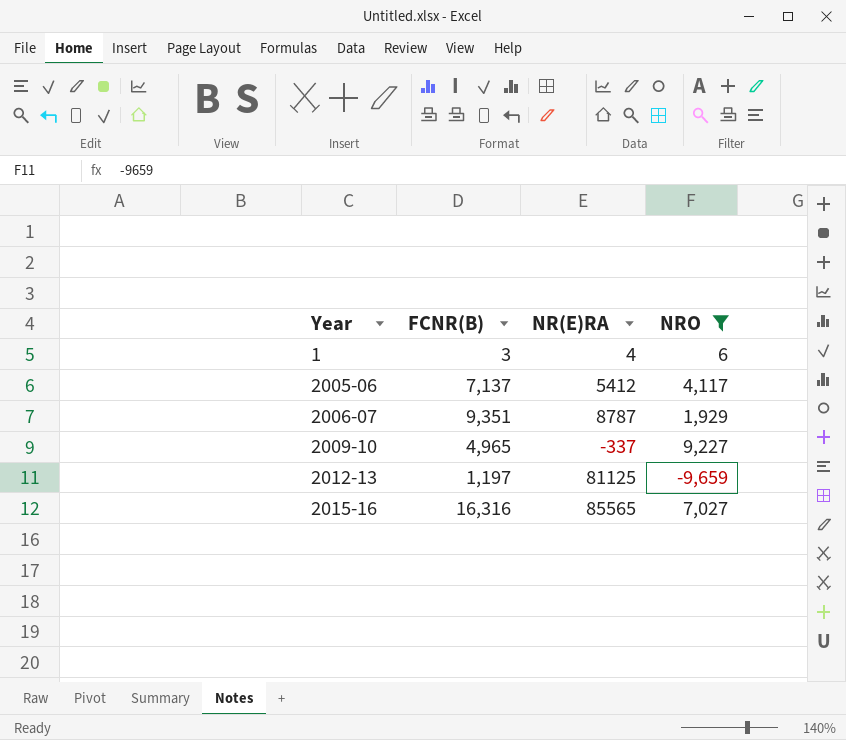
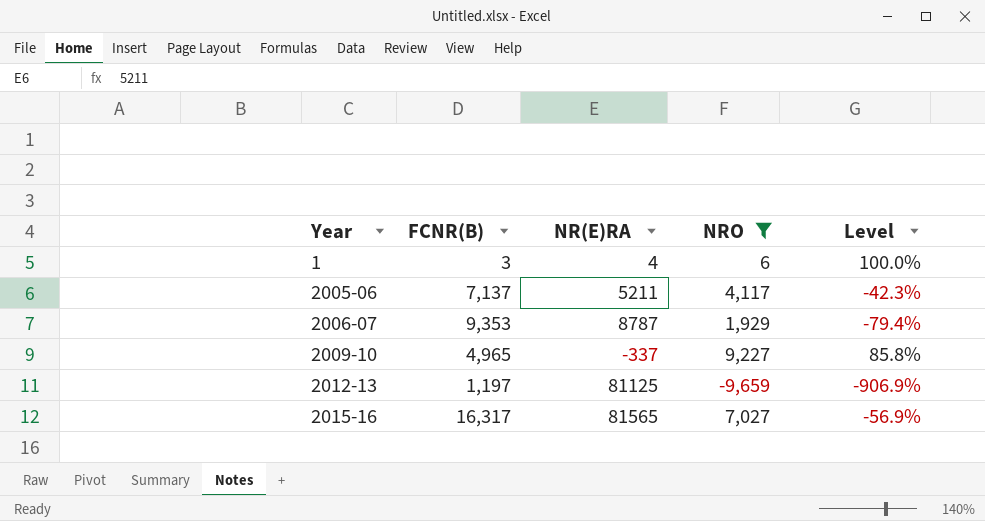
column Level | formula: none -> ([NRO] - [FCNR(B)]) / [FCNR(B)]
2005-06 | NR(E)RA: 5412 -> 5211
2006-07 | FCNR(B): 9,351 -> 9,353
2015-16 | FCNR(B): 16,316 -> 16,317
2015-16 | NR(E)RA: 85565 -> 81565

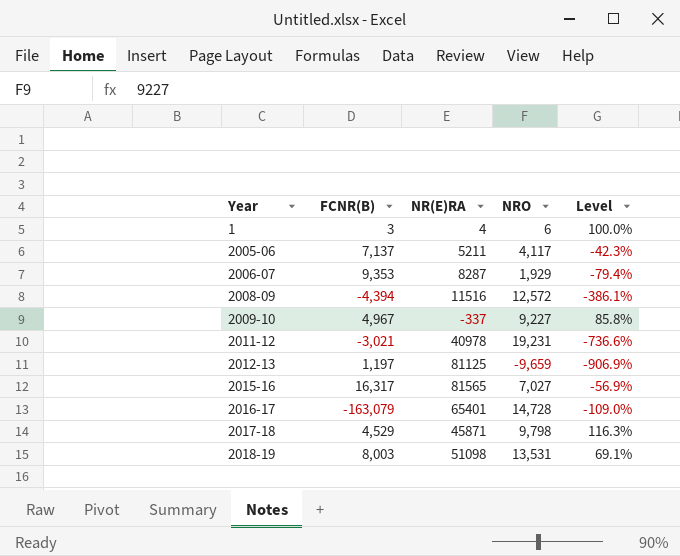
filter: NRO <= 9,227 -> none
2006-07 | NR(E)RA: 8787 -> 8287
2009-10 | FCNR(B): 4,965 -> 4,967

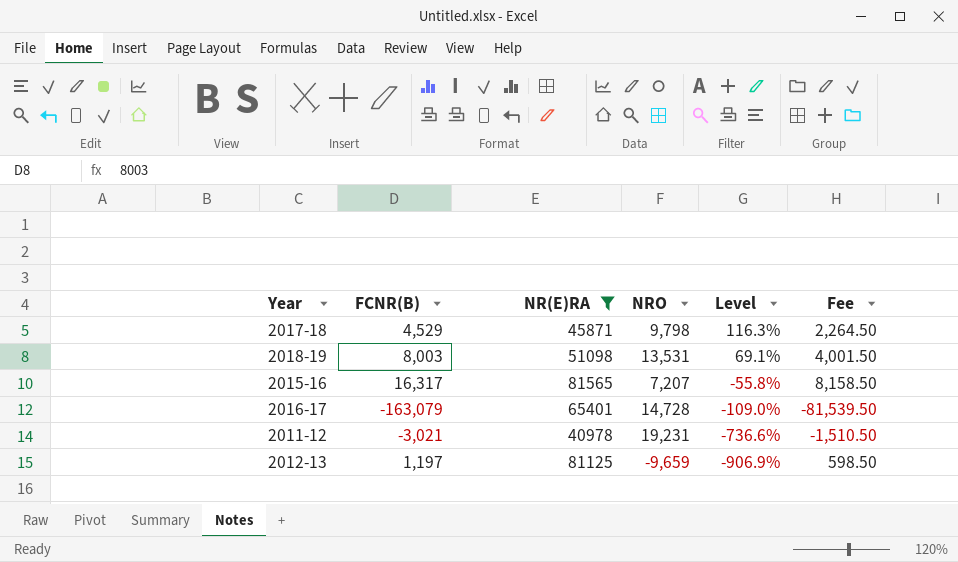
filter: none -> NR(E)RA >= 40978
row order: Year ascending -> Level descending
column Fee | formula: none -> [FCNR(B)] * 0.5
2015-16 | NRO: 7,027 -> 7,207
2015-16 | Level: -56.9% -> -55.8%

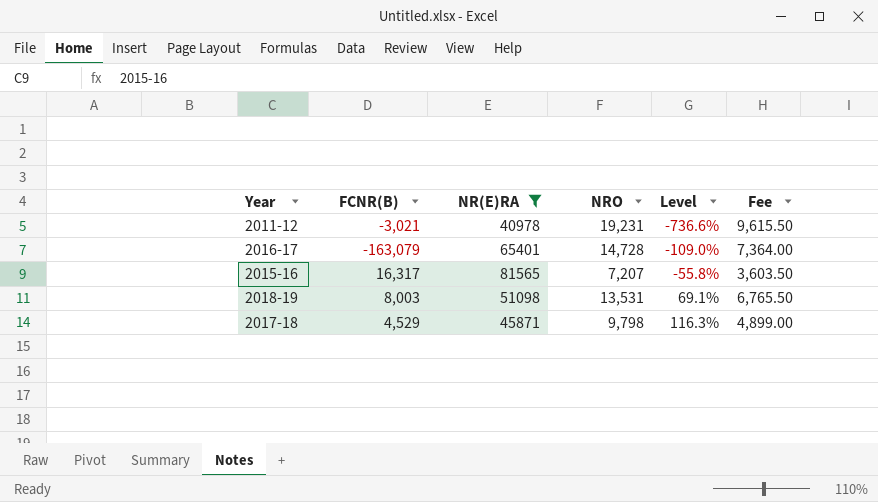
row order: Level descending -> Level ascending
column Fee | formula: [FCNR(B)] * 0.5 -> [NRO] * 0.5
row 2012-13: 1,197 | 81125 | -9,659 | -906.9% | 598.50 -> none

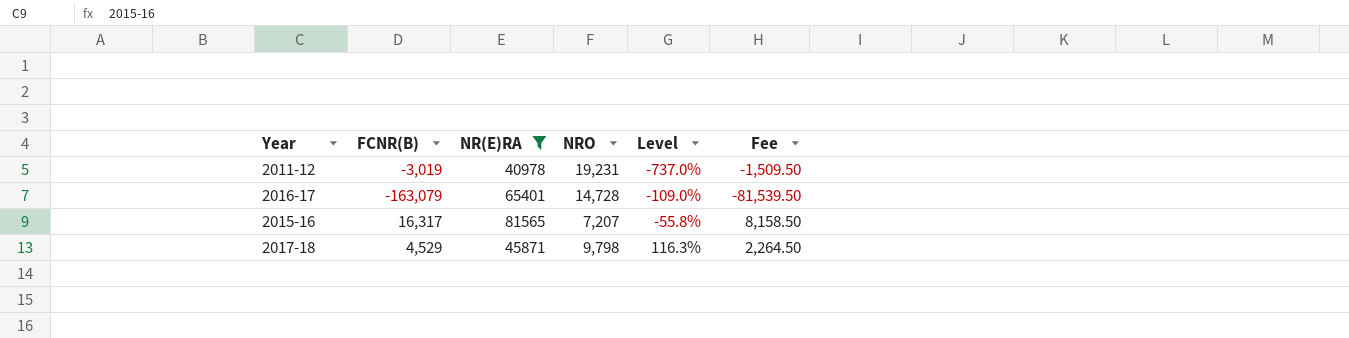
column Fee | formula: [NRO] * 0.5 -> [FCNR(B)] * 0.5
row 2018-19: 8,003 | 51098 | 13,531 | 69.1% | 6,765.50 -> none
2011-12 | FCNR(B): -3,021 -> -3,019
2011-12 | Level: -736.6% -> -737.0%

